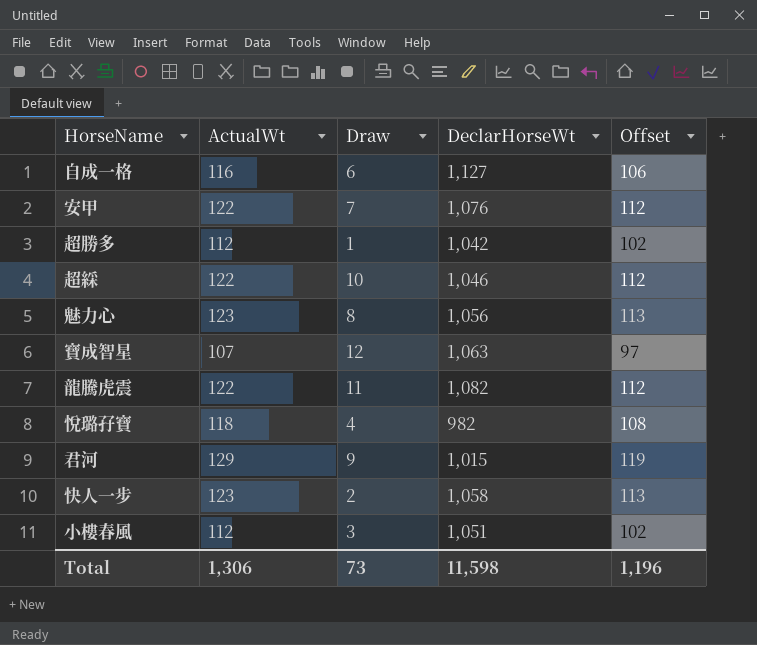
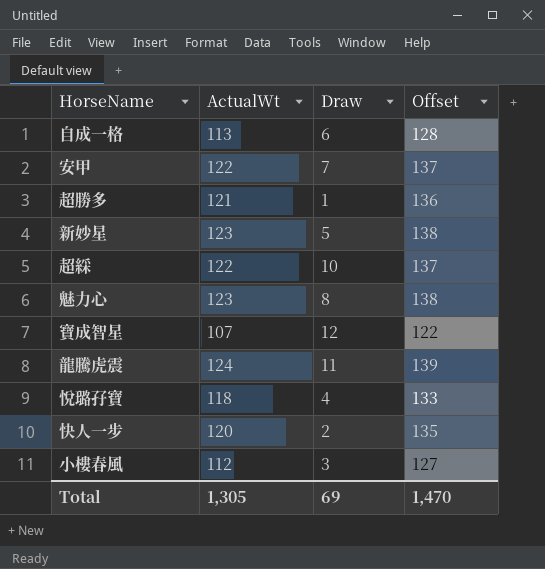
column DeclarHorseWt | position: 4 -> none
column Offset | formula: [ActualWt] - 10 -> [ActualWt] + 15
row 君河: 129 | 9 | 1,015 | 119 -> none
自成一格 | ActualWt: 116 -> 113
超勝多 | ActualWt: 112 -> 121
row 新妙星: none -> 123 | 5 | 138
龍騰虎震 | ActualWt: 122 -> 124
快人一步 | ActualWt: 123 -> 120
Total | ActualWt: 1,306 -> 1,305
Total | Draw: 73 -> 69
Total | Offset: 1,196 -> 1,470

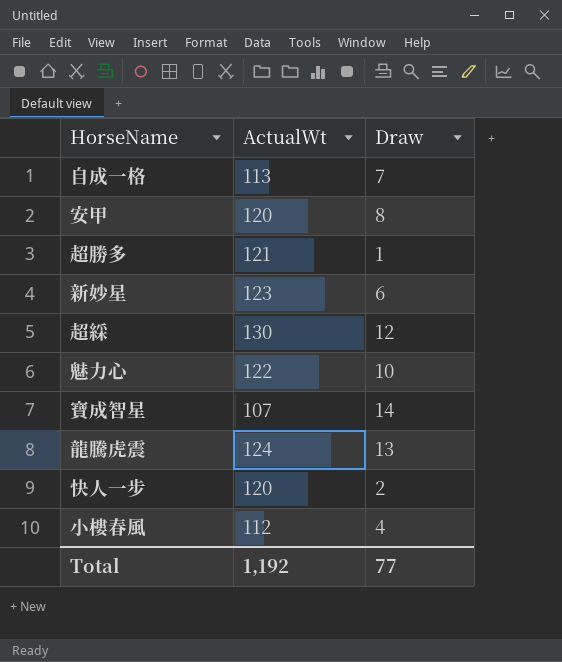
column Offset | formula: [ActualWt] + 15 -> none
row 悅璐孖寶: 118 | 4 | 133 -> none
自成一格 | Draw: 6 -> 7
安甲 | ActualWt: 122 -> 120
安甲 | Draw: 7 -> 8
新妙星 | Draw: 5 -> 6
超綵 | ActualWt: 122 -> 130
超綵 | Draw: 10 -> 12
魅力心 | ActualWt: 123 -> 122
魅力心 | Draw: 8 -> 10
寶成智星 | Draw: 12 -> 14
龍騰虎震 | Draw: 11 -> 13
小樓春風 | Draw: 3 -> 4
Total | ActualWt: 1,305 -> 1,192
Total | Draw: 69 -> 77

